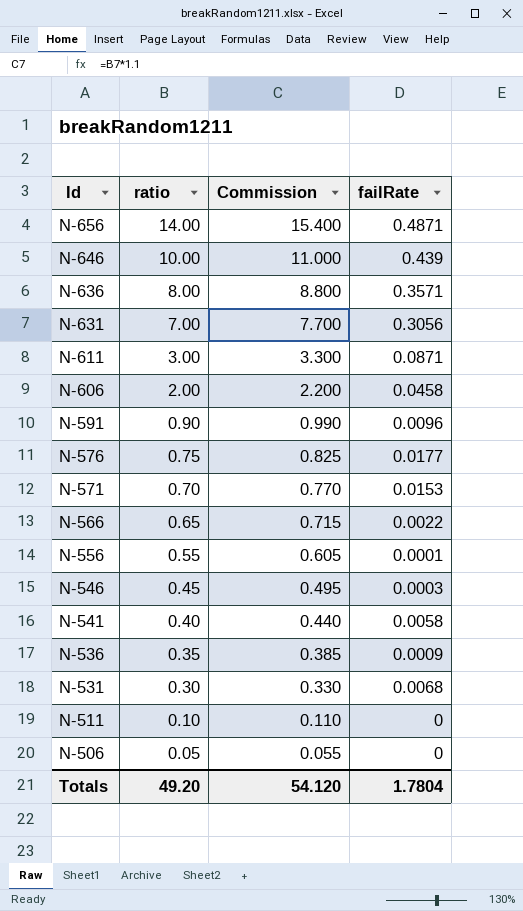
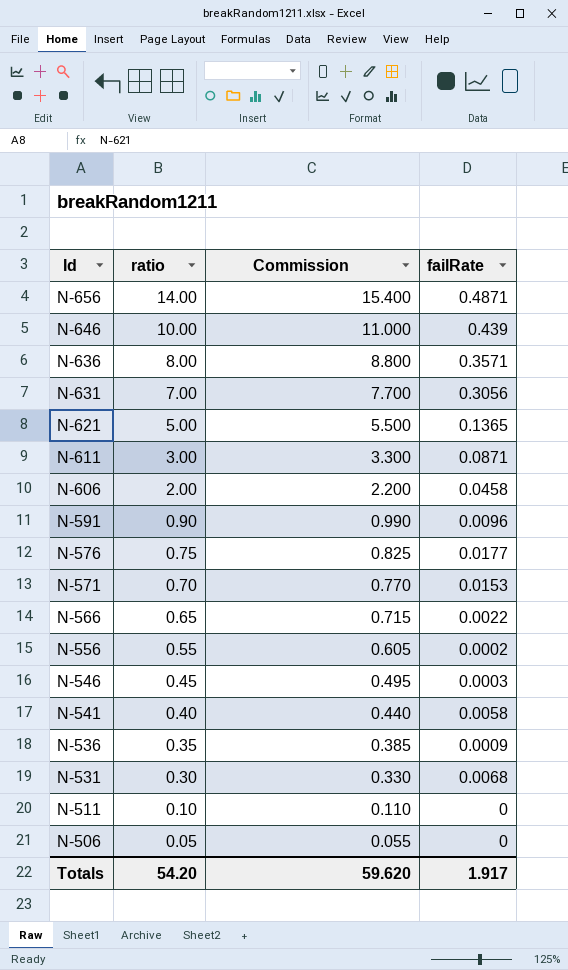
row N-621: none -> 5.00 | 5.500 | 0.1365
N-556 | failRate: 0.0001 -> 0.0002
Totals | ratio: 49.20 -> 54.20
Totals | Commission: 54.120 -> 59.620
Totals | failRate: 1.7804 -> 1.917

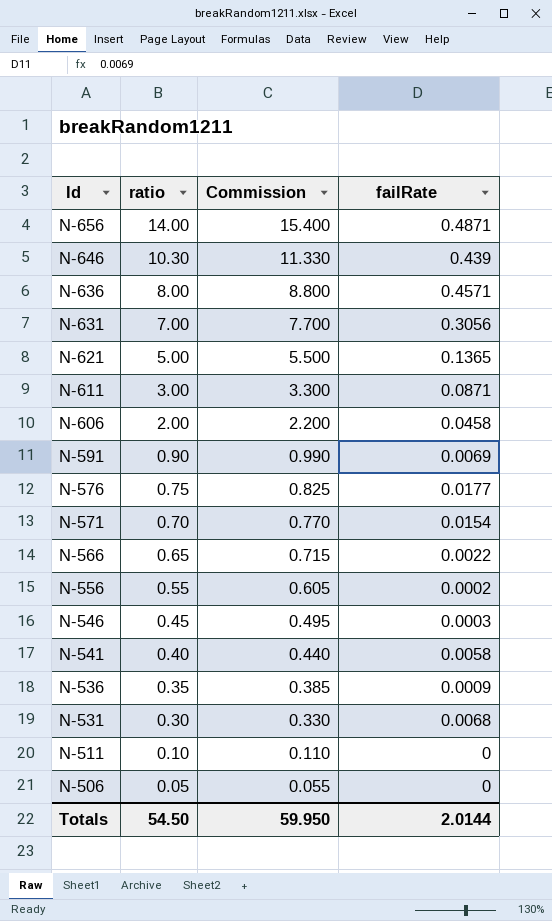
N-646 | ratio: 10.00 -> 10.30
N-646 | Commission: 11.000 -> 11.330
N-636 | failRate: 0.3571 -> 0.4571
N-591 | failRate: 0.0096 -> 0.0069
N-571 | failRate: 0.0153 -> 0.0154
Totals | ratio: 54.20 -> 54.50
Totals | Commission: 59.620 -> 59.950
Totals | failRate: 1.917 -> 2.0144

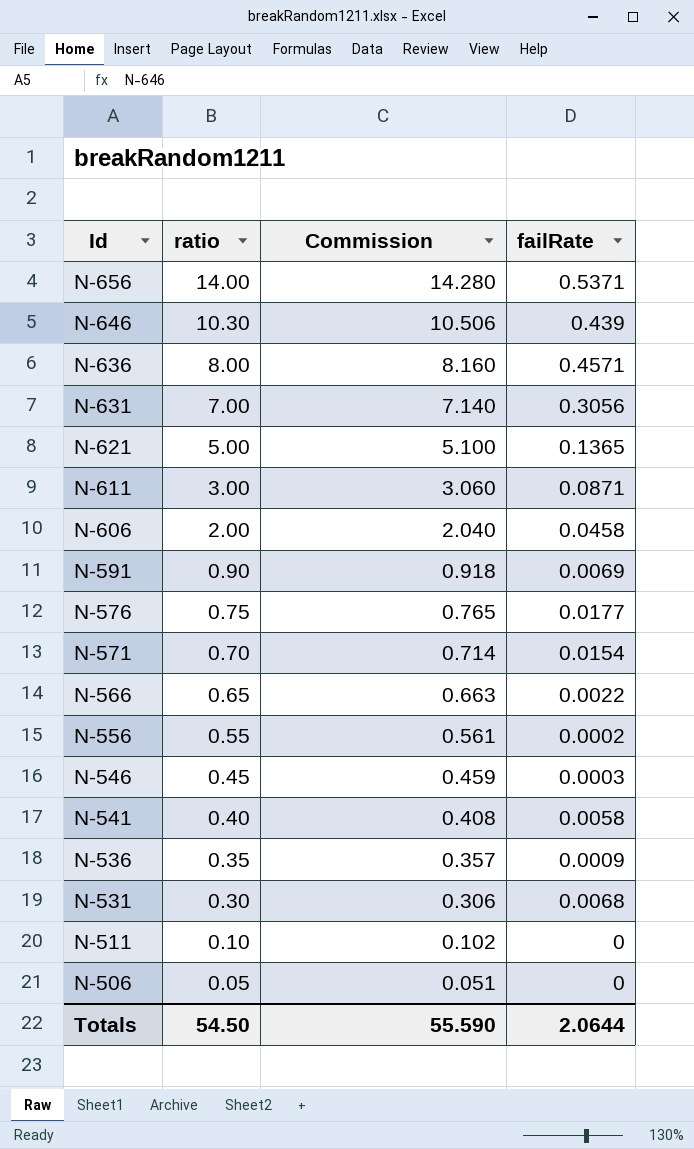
column Commission | formula: [ratio] * 1.1 -> [ratio] * 1.02
N-656 | failRate: 0.4871 -> 0.5371
Totals | Commission: 59.950 -> 55.590
Totals | failRate: 2.0144 -> 2.0644

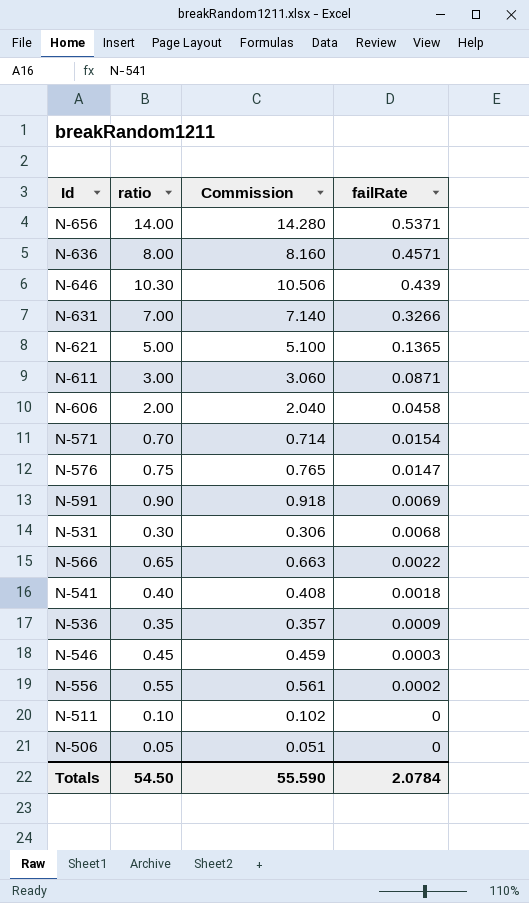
row order: Id descending -> failRate descending
N-631 | failRate: 0.3056 -> 0.3266
N-576 | failRate: 0.0177 -> 0.0147
N-541 | failRate: 0.0058 -> 0.0018
Totals | failRate: 2.0644 -> 2.0784

